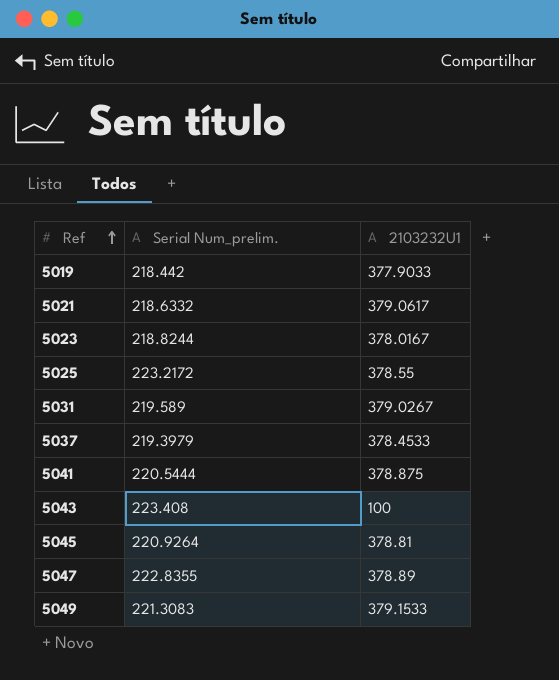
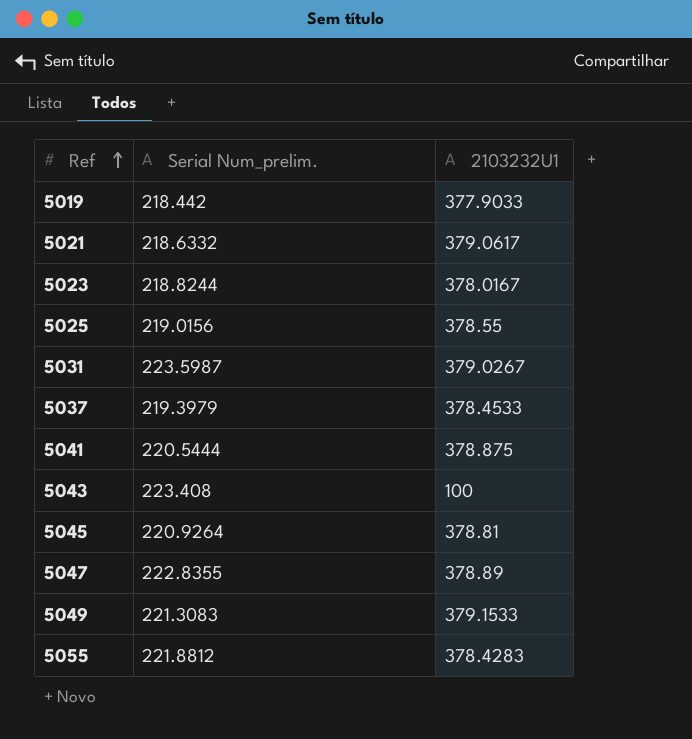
5025 | Serial Num_prelim.: 223.2172 -> 219.0156
5031 | Serial Num_prelim.: 219.589 -> 223.5987
row 5055: none -> 221.8812 | 378.4283

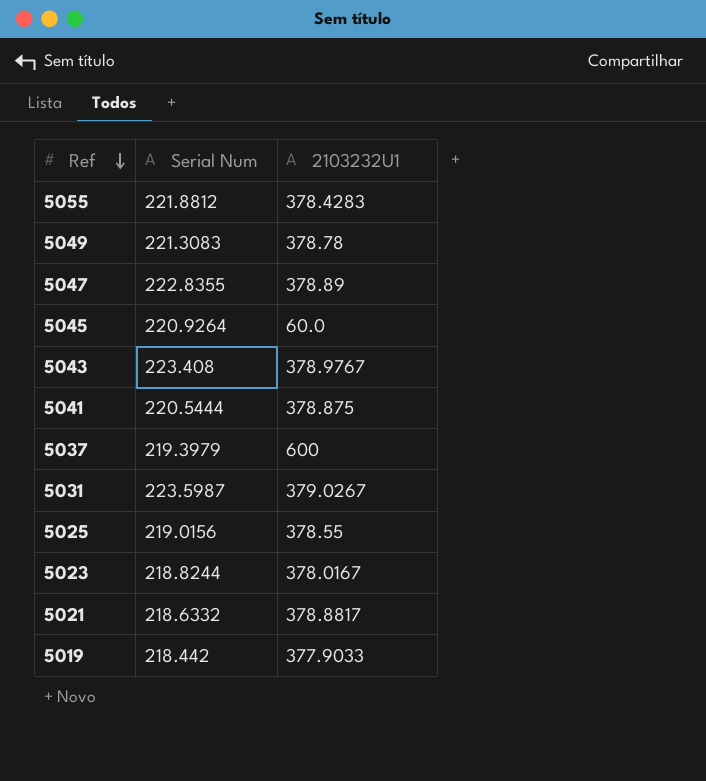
row order: Ref ascending -> Ref descending
column name: Serial Num_prelim. -> Serial Num
5049 | 2103232U1: 379.1533 -> 378.78
5045 | 2103232U1: 378.81 -> 60.0
5043 | 2103232U1: 100 -> 378.9767
5037 | 2103232U1: 378.4533 -> 600
5021 | 2103232U1: 379.0617 -> 378.8817

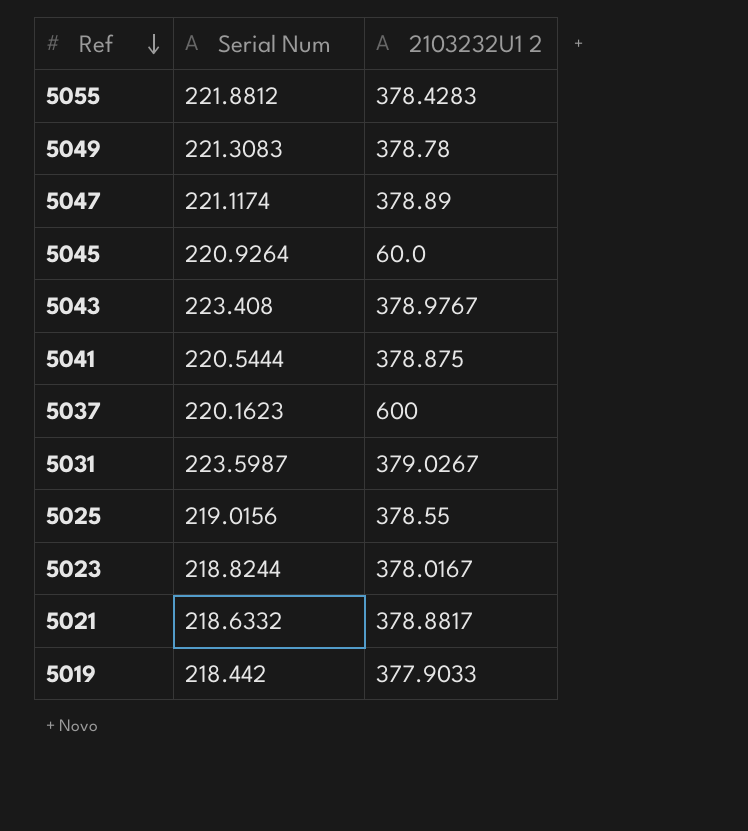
column name: 2103232U1 -> 2103232U1 2
5047 | Serial Num: 222.8355 -> 221.1174
5037 | Serial Num: 219.3979 -> 220.1623

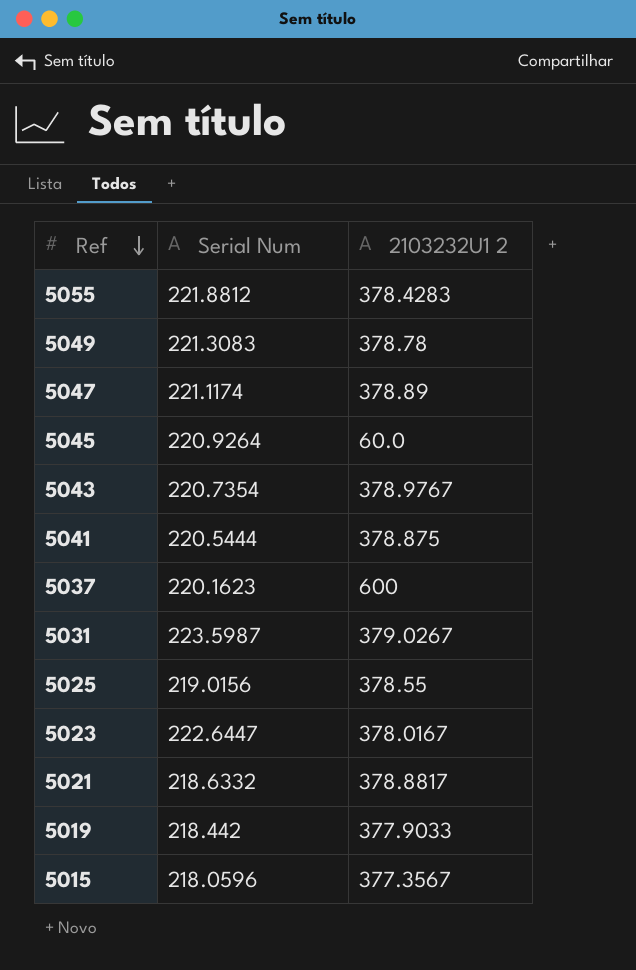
5043 | Serial Num: 223.408 -> 220.7354
5023 | Serial Num: 218.8244 -> 222.6447
row 5015: none -> 218.0596 | 377.3567

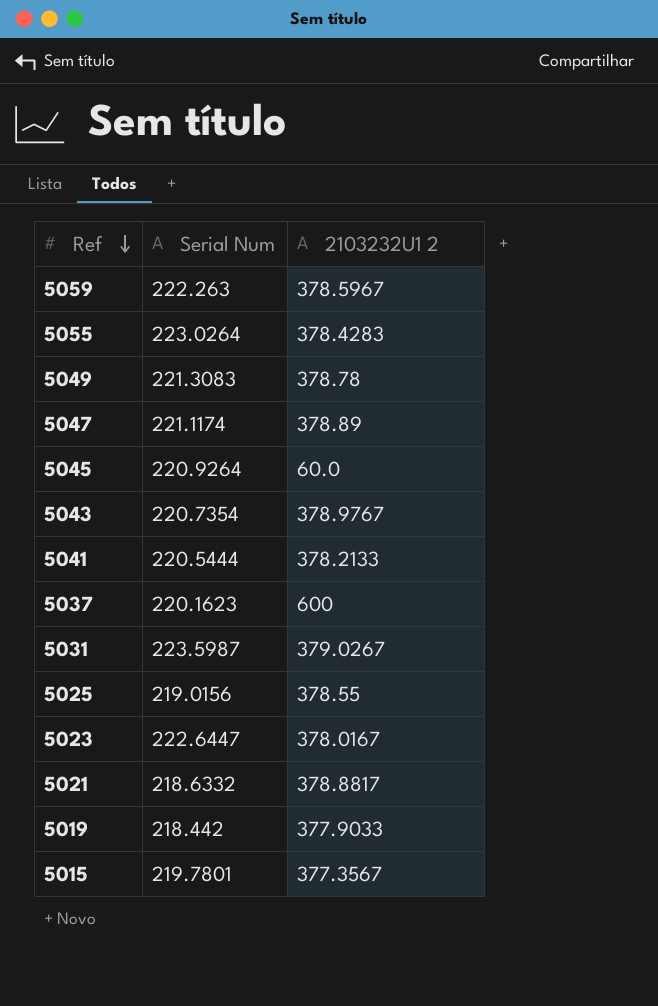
row 5059: none -> 222.263 | 378.5967
5055 | Serial Num: 221.8812 -> 223.0264
5041 | 2103232U1 2: 378.875 -> 378.2133
5015 | Serial Num: 218.0596 -> 219.7801

